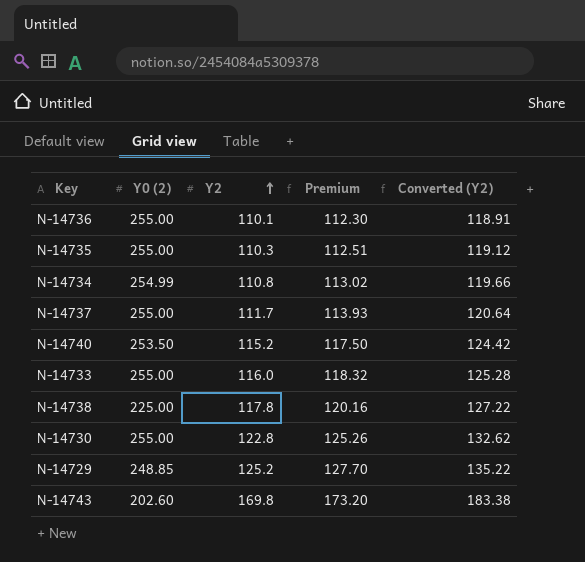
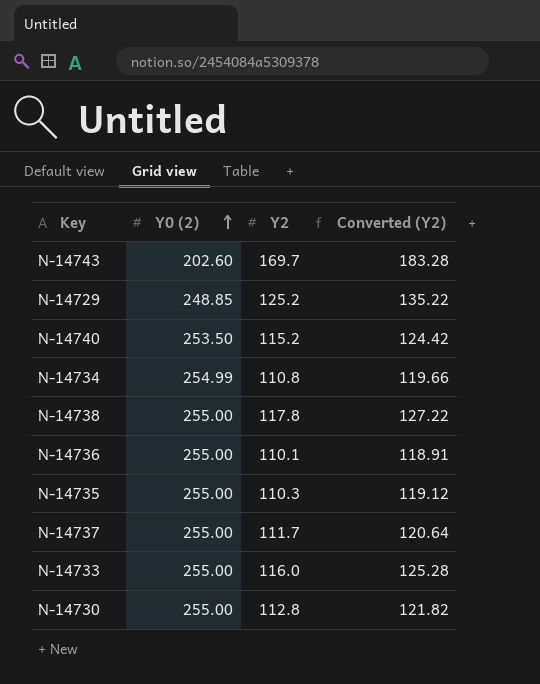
row order: Y2 ascending -> Y0 (2) ascending
column Premium | formula: [Y2] * 1.02 -> none
N-14743 | Y2: 169.8 -> 169.7
N-14743 | Converted (Y2): 183.38 -> 183.28
N-14738 | Y0 (2): 225.00 -> 255.00
N-14730 | Y2: 122.8 -> 112.8
N-14730 | Converted (Y2): 132.62 -> 121.82

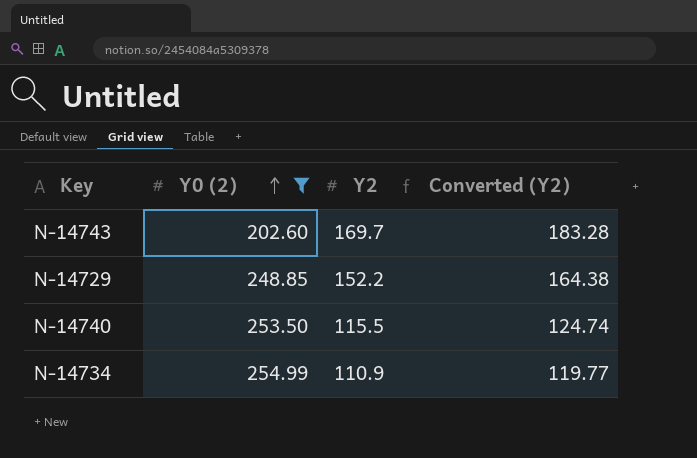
filter: none -> Y0 (2) != 255.00
N-14729 | Y2: 125.2 -> 152.2
N-14729 | Converted (Y2): 135.22 -> 164.38
N-14740 | Y2: 115.2 -> 115.5
N-14740 | Converted (Y2): 124.42 -> 124.74
N-14734 | Y2: 110.8 -> 110.9
N-14734 | Converted (Y2): 119.66 -> 119.77

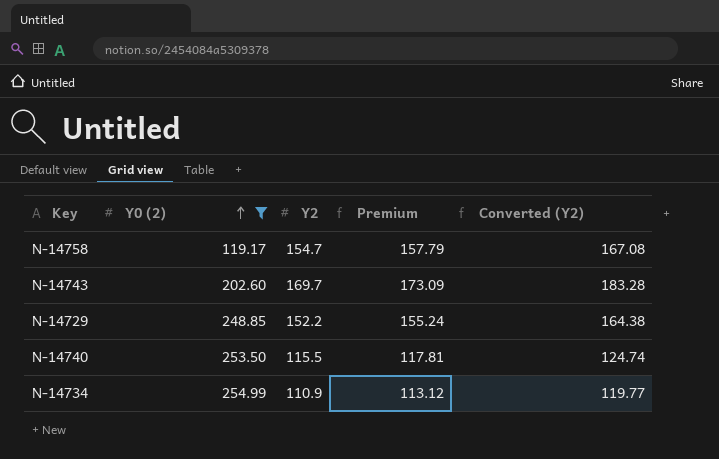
column Premium | formula: none -> [Y2] * 1.02
row N-14758: none -> 119.17 | 154.7 | 157.79 | 167.08

